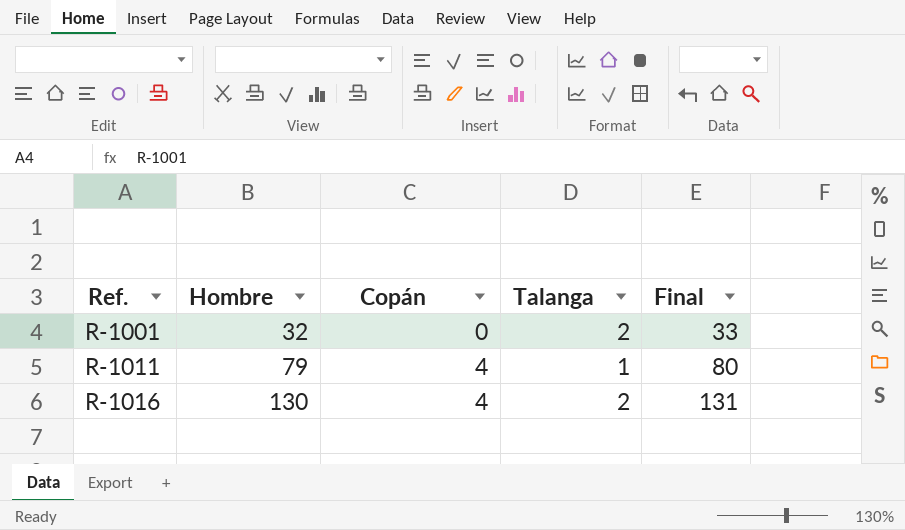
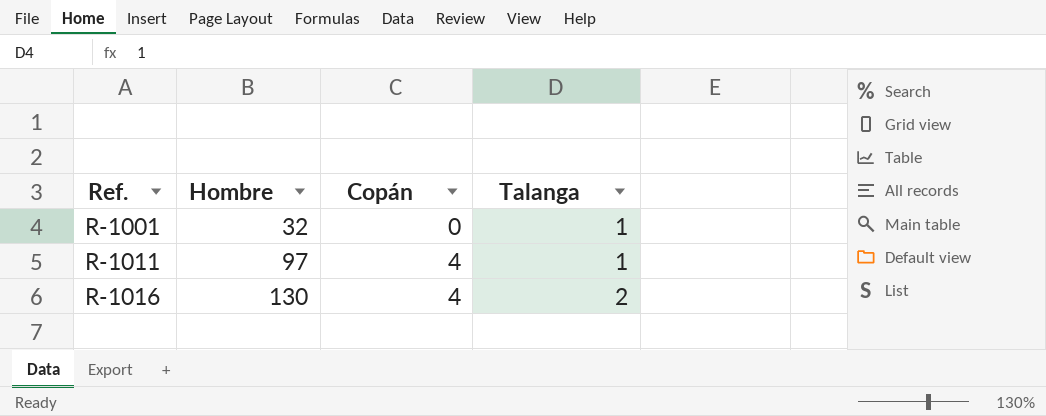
column Final | formula: [Hombre] + 1 -> none
R-1001 | Talanga: 2 -> 1
R-1011 | Hombre: 79 -> 97

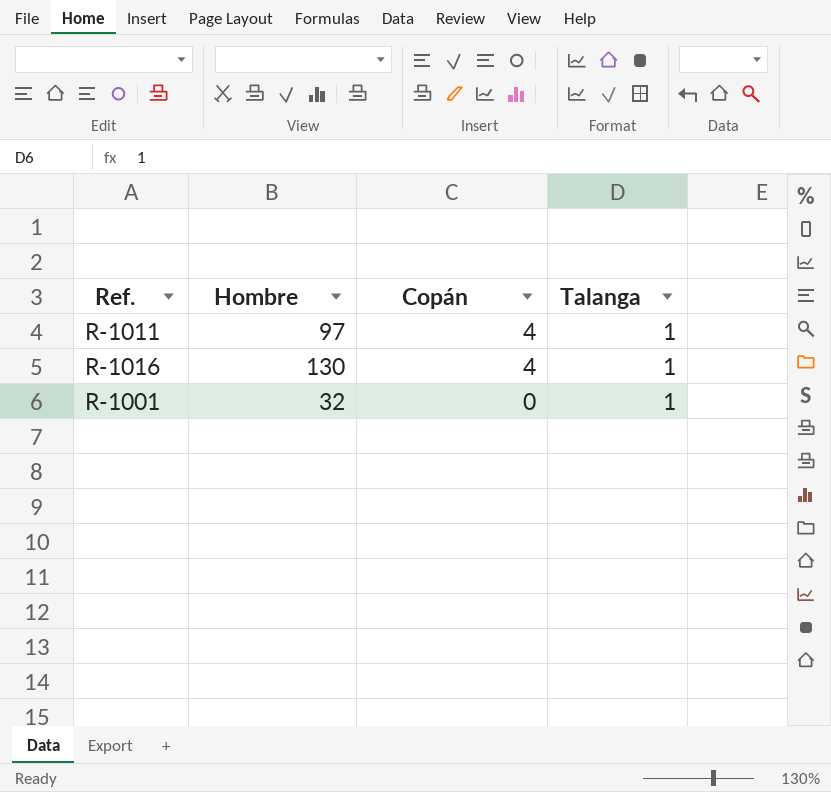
row order: Ref. ascending -> Copán descending
R-1016 | Talanga: 2 -> 1

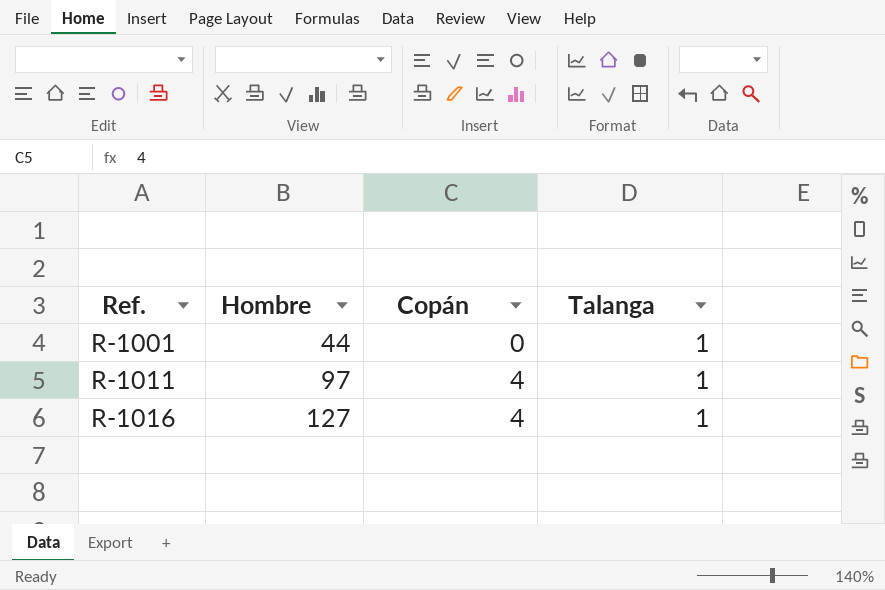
row order: Copán descending -> Ref. ascending
R-1001 | Hombre: 32 -> 44
R-1016 | Hombre: 130 -> 127

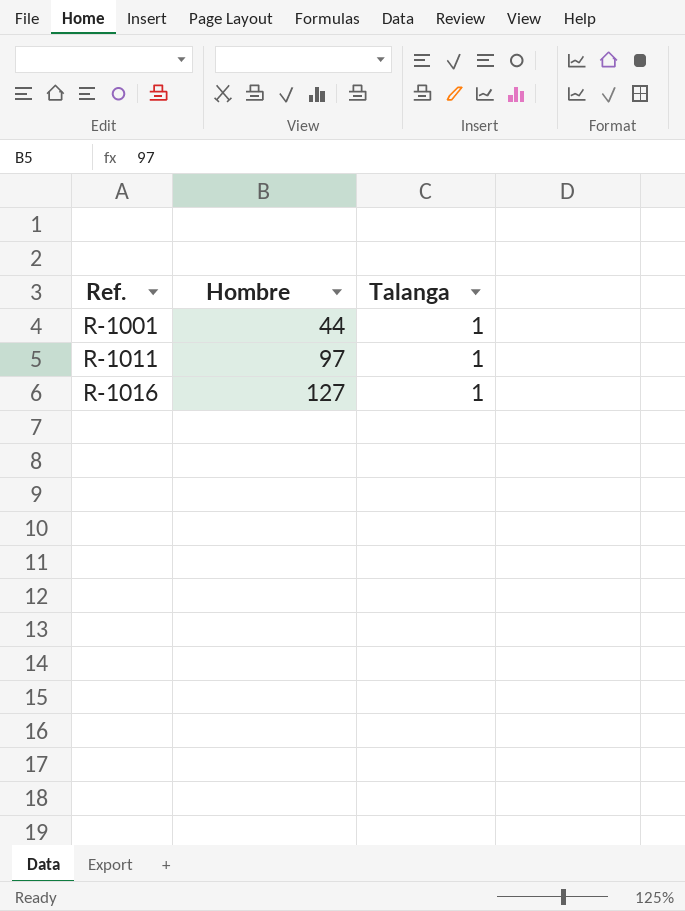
column Copán | position: 3 -> none

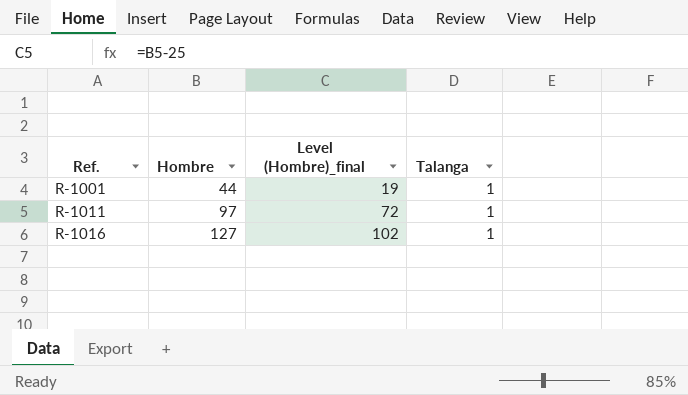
column Level (Hombre)_final | formula: none -> [Hombre] - 25

